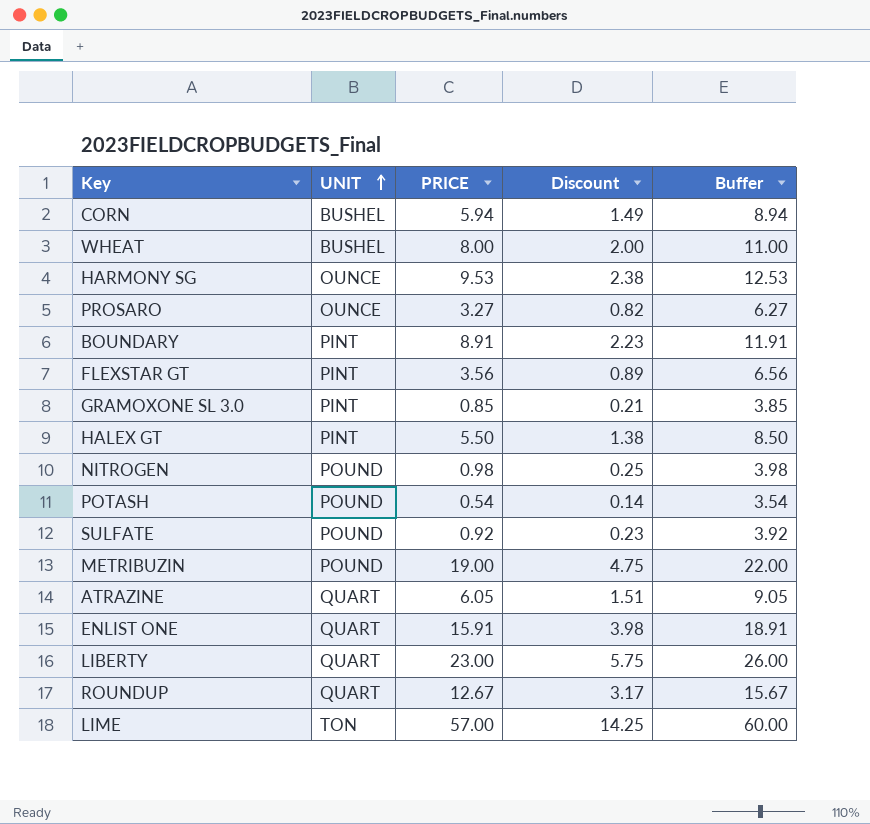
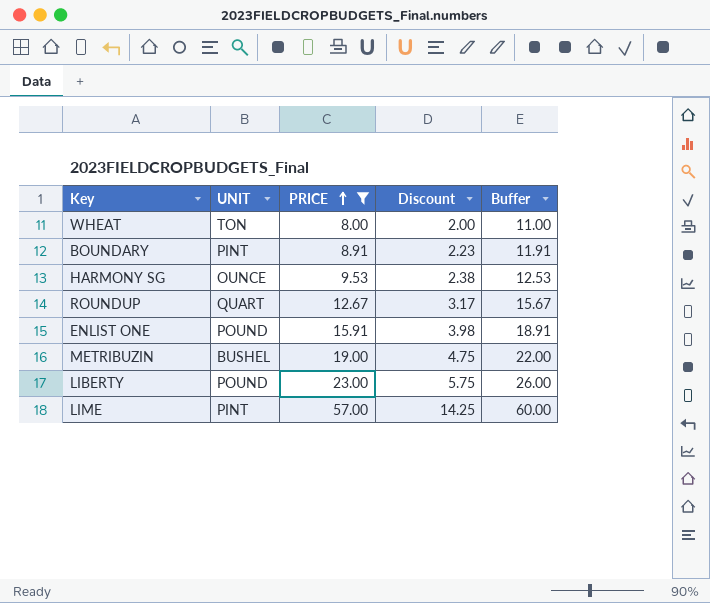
filter: none -> PRICE >= 8.00
row order: UNIT ascending -> PRICE ascending
WHEAT | UNIT: BUSHEL -> TON
ENLIST ONE | UNIT: QUART -> POUND
METRIBUZIN | UNIT: POUND -> BUSHEL
LIBERTY | UNIT: QUART -> POUND
LIME | UNIT: TON -> PINT

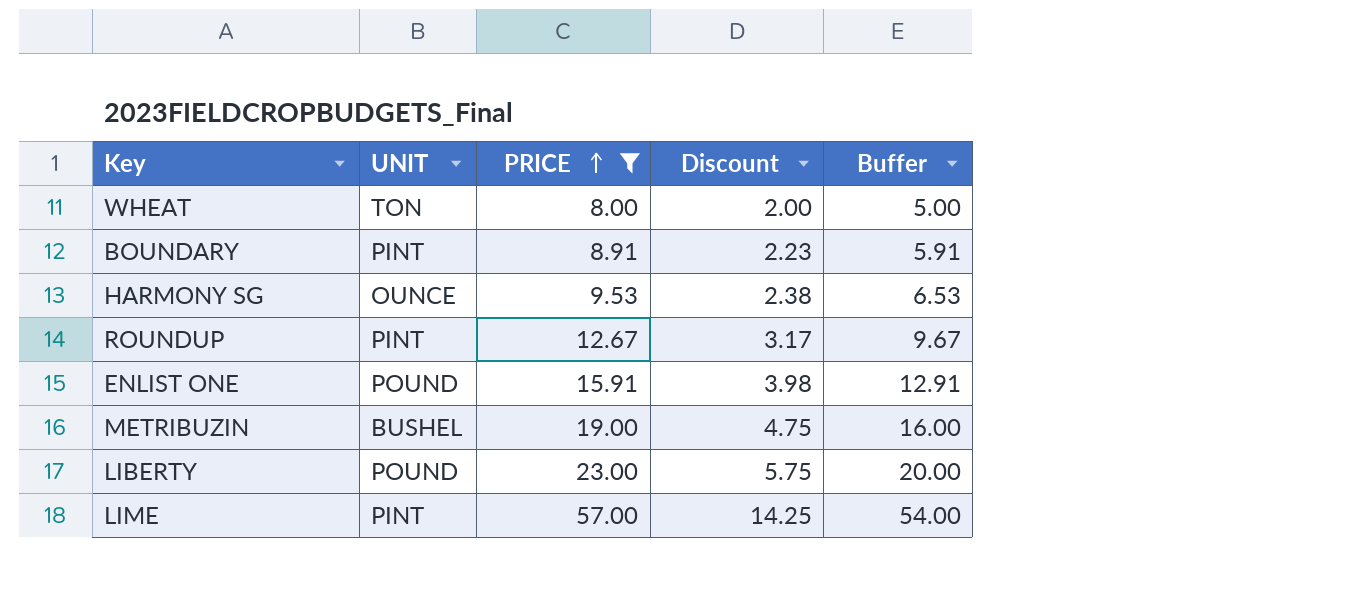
column Buffer | formula: [PRICE] + 3 -> [PRICE] - 3
ROUNDUP | UNIT: QUART -> PINT

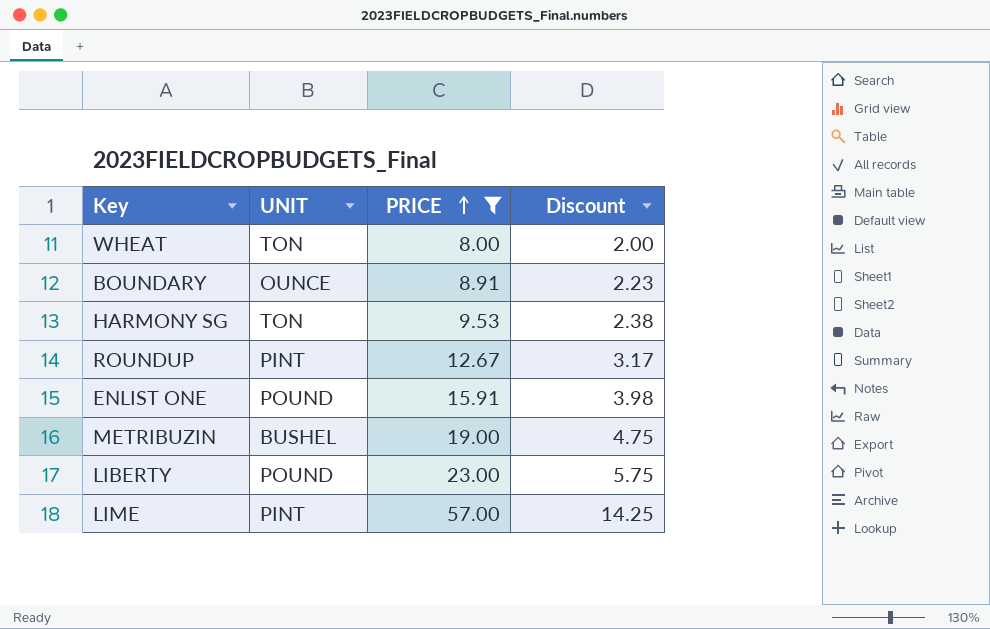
column Buffer | formula: [PRICE] - 3 -> none
BOUNDARY | UNIT: PINT -> OUNCE
HARMONY SG | UNIT: OUNCE -> TON

